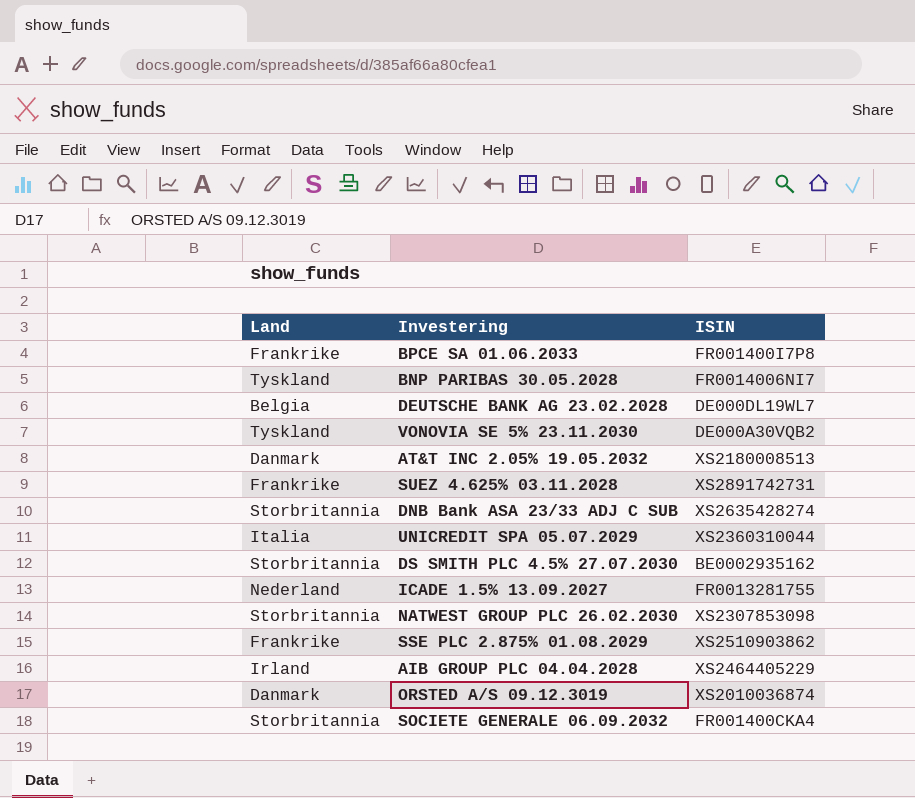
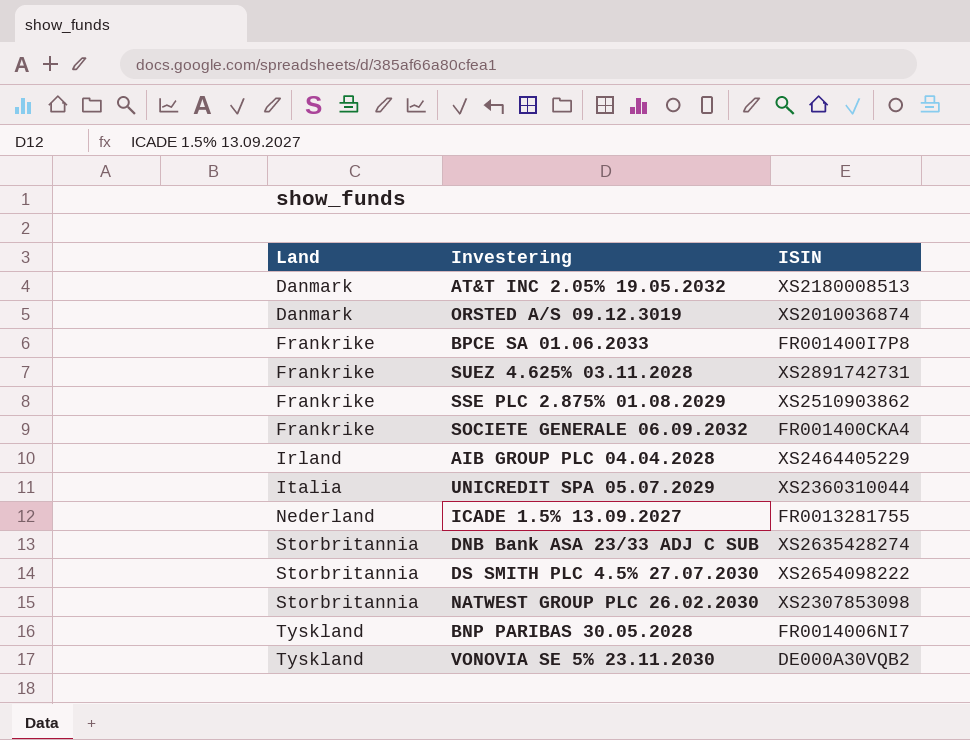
row order: none -> Land ascending
row DEUTSCHE BANK AG 23.02.2028: Belgia | DE000DL19WL7 -> none
SOCIETE GENERALE 06.09.2032 | Land: Storbritannia -> Frankrike
DS SMITH PLC 4.5% 27.07.2030 | ISIN: BE0002935162 -> XS2654098222

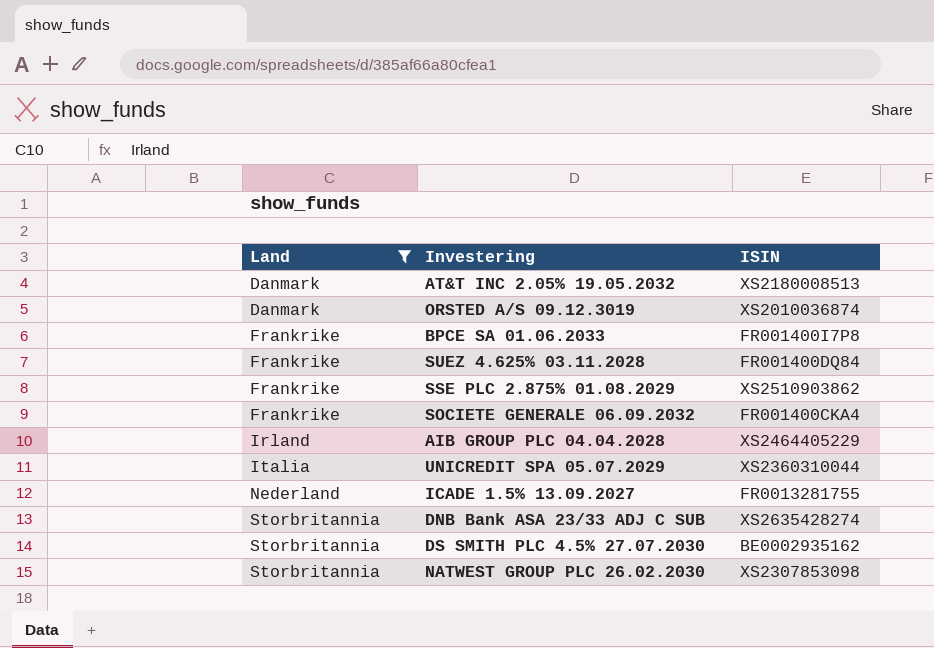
filter: none -> Land != Tyskland
SUEZ 4.625% 03.11.2028 | ISIN: XS2891742731 -> FR001400DQ84
DS SMITH PLC 4.5% 27.07.2030 | ISIN: XS2654098222 -> BE0002935162

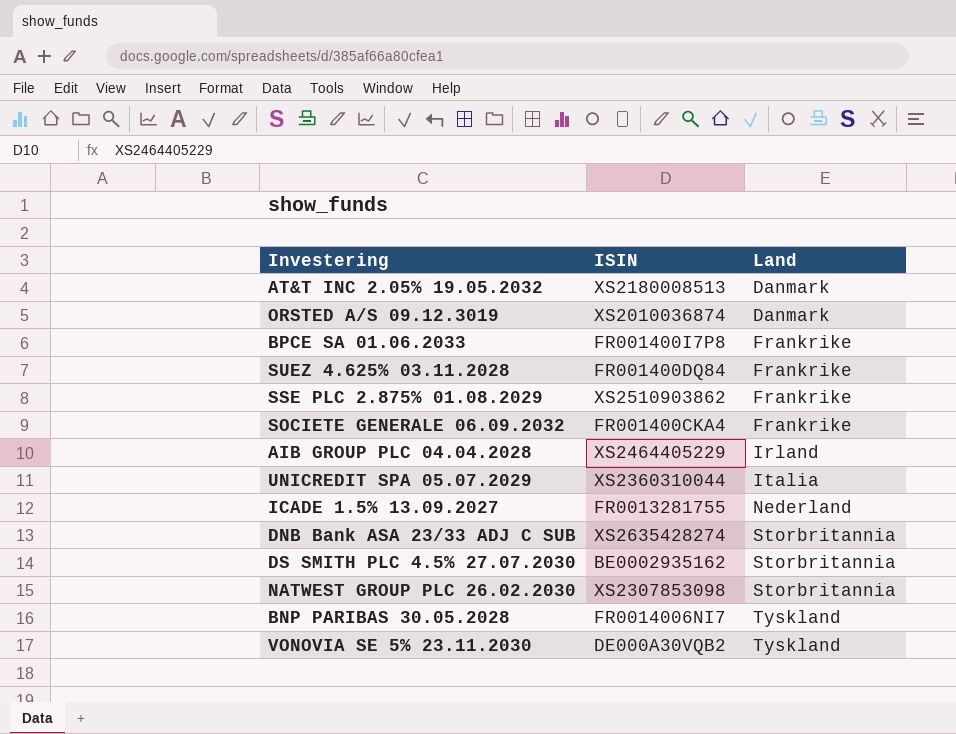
filter: Land != Tyskland -> none
column Land | position: 1 -> 3

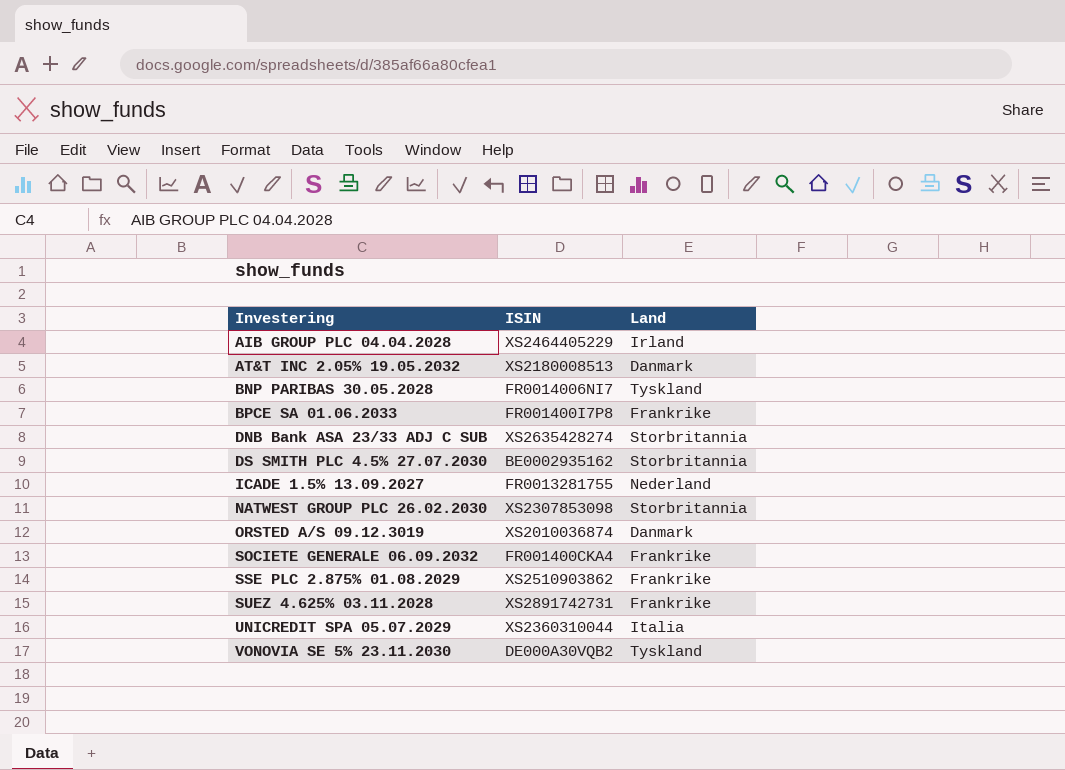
row order: Land ascending -> Investering ascending
SUEZ 4.625% 03.11.2028 | ISIN: FR001400DQ84 -> XS2891742731

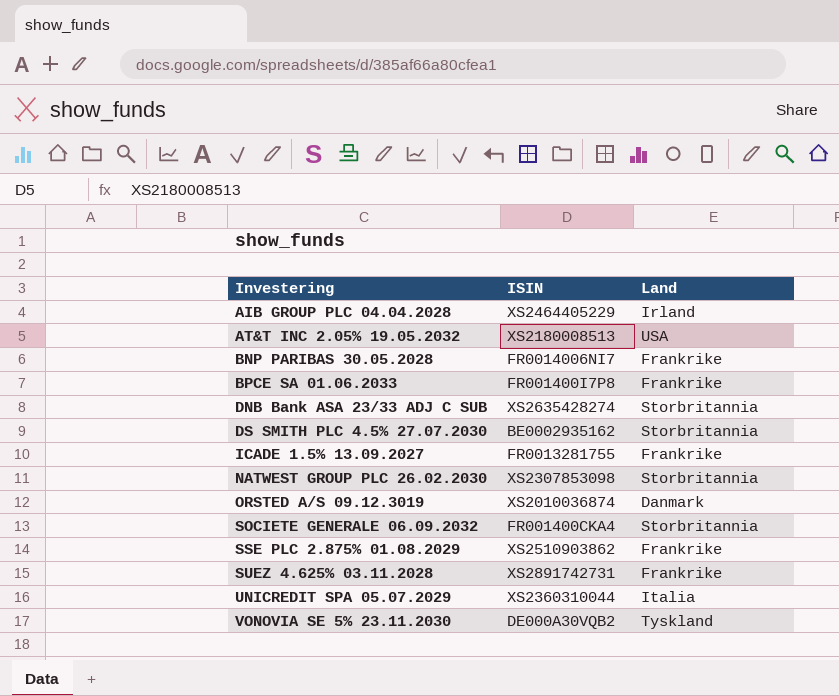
AT&T INC 2.05% 19.05.2032 | Land: Danmark -> USA
BNP PARIBAS 30.05.2028 | Land: Tyskland -> Frankrike
ICADE 1.5% 13.09.2027 | Land: Nederland -> Frankrike
SOCIETE GENERALE 06.09.2032 | Land: Frankrike -> Storbritannia

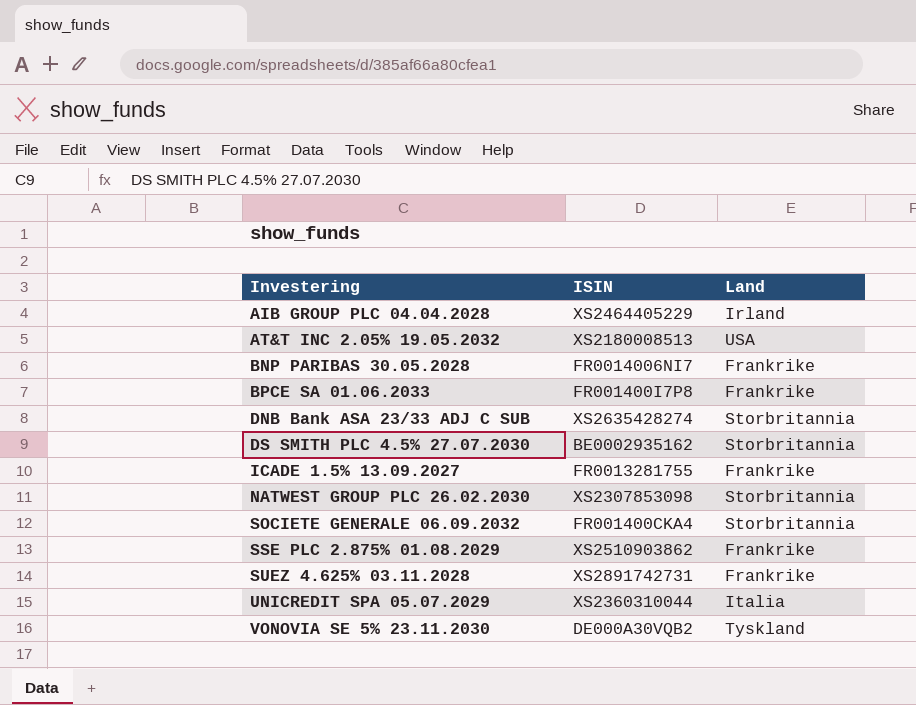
row ORSTED A/S 09.12.3019: XS2010036874 | Danmark -> none

